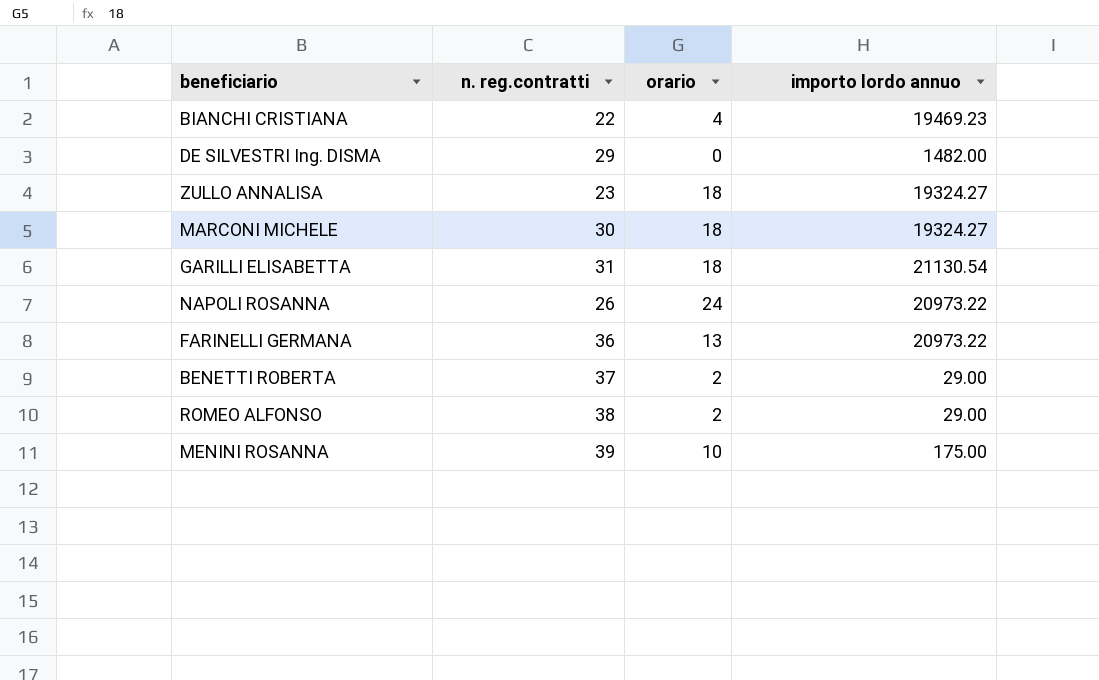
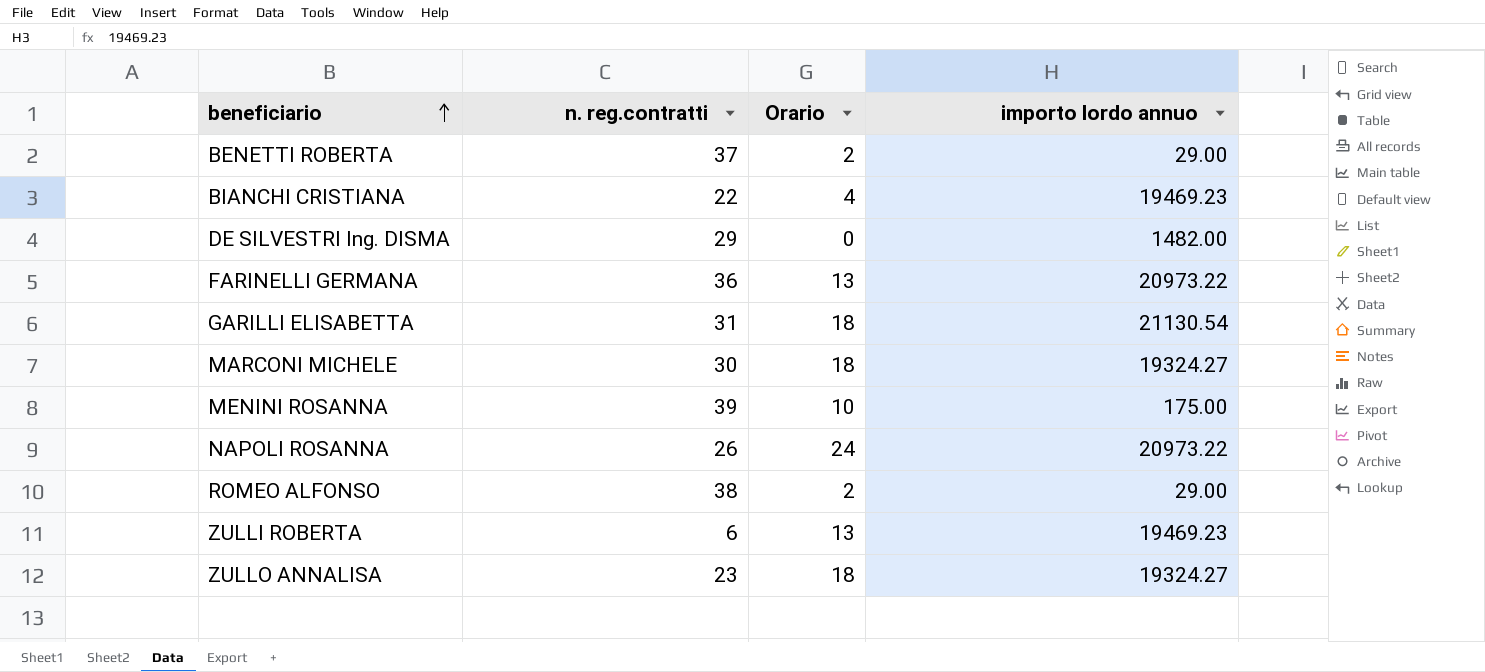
row order: none -> beneficiario ascending
column name: orario -> Orario
row ZULLI ROBERTA: none -> 6 | 13 | 19469.23

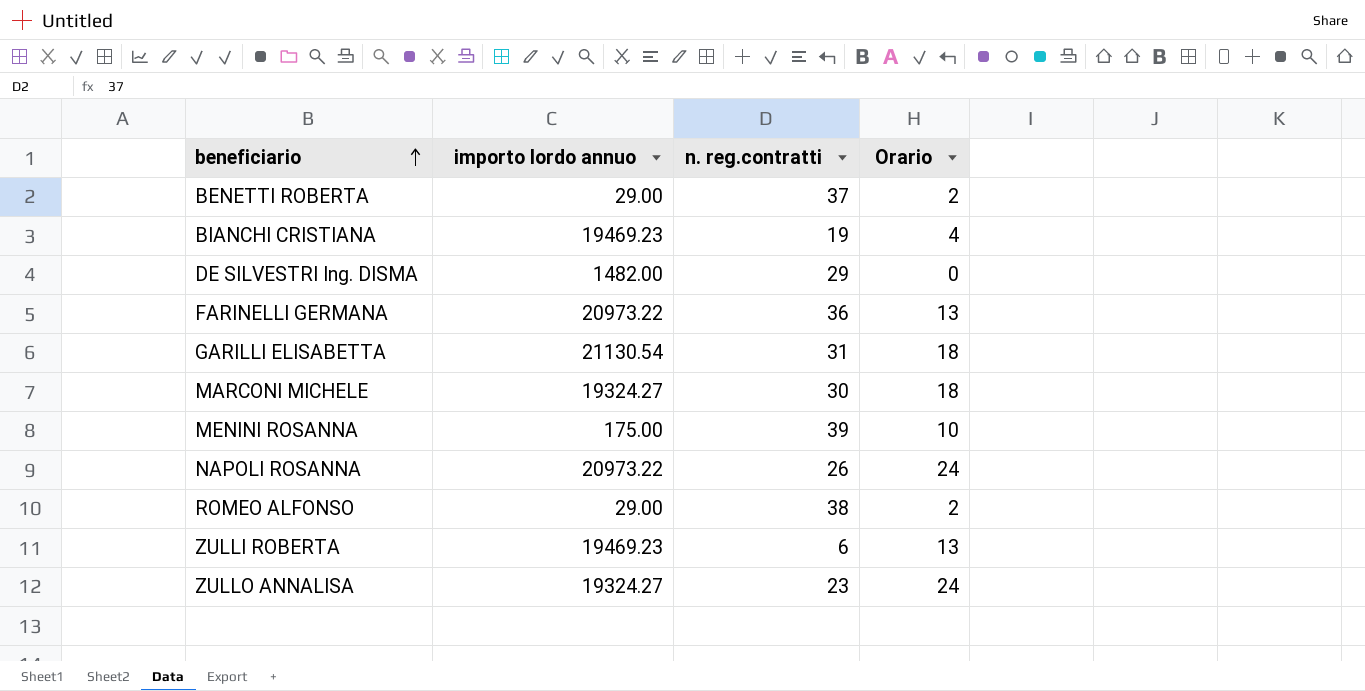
column importo lordo annuo | position: 4 -> 2
BIANCHI CRISTIANA | n. reg.contratti: 22 -> 19
ZULLO ANNALISA | Orario: 18 -> 24

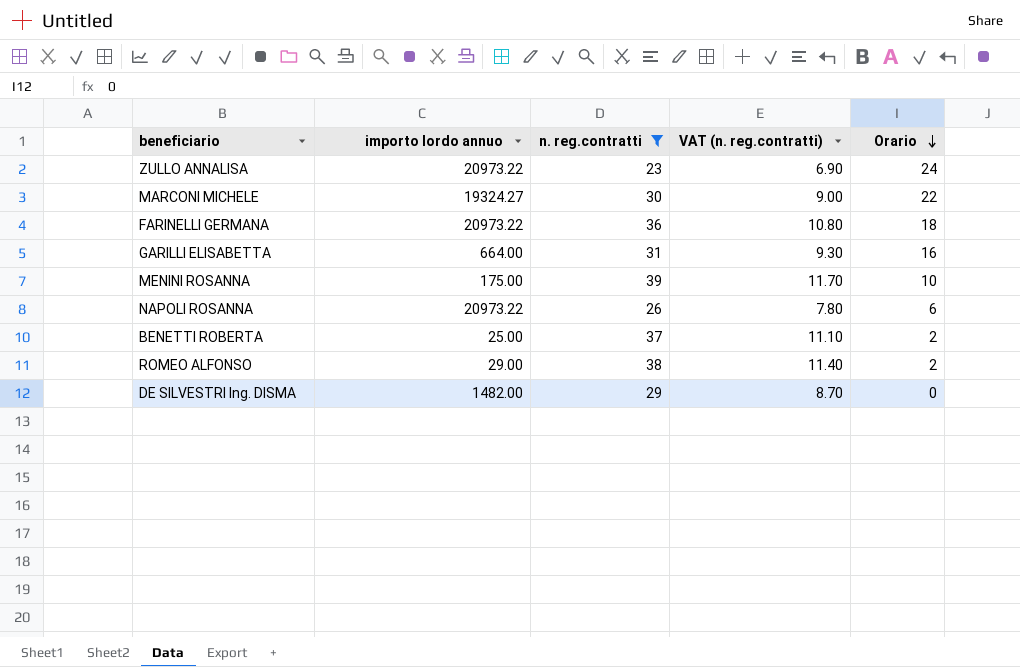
filter: none -> n. reg.contratti >= 23
row order: beneficiario ascending -> Orario descending
column VAT (n. reg.contratti) | formula: none -> [n. reg.contratti] * 0.3
ZULLO ANNALISA | importo lordo annuo: 19324.27 -> 20973.22
MARCONI MICHELE | Orario: 18 -> 22
FARINELLI GERMANA | Orario: 13 -> 18
GARILLI ELISABETTA | importo lordo annuo: 21130.54 -> 664.00
GARILLI ELISABETTA | Orario: 18 -> 16
NAPOLI ROSANNA | Orario: 24 -> 6
BENETTI ROBERTA | importo lordo annuo: 29.00 -> 25.00

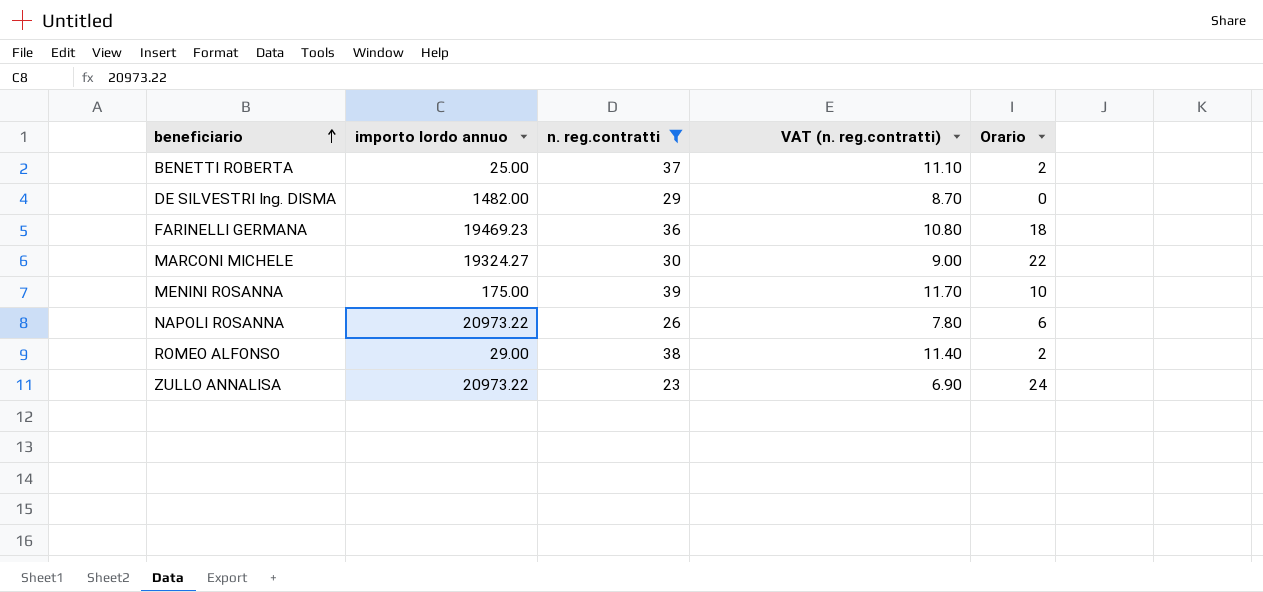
row order: Orario descending -> beneficiario ascending
row GARILLI ELISABETTA: 664.00 | 31 | 9.30 | 16 -> none
FARINELLI GERMANA | importo lordo annuo: 20973.22 -> 19469.23

